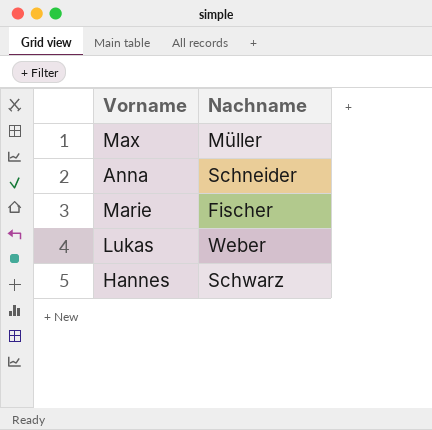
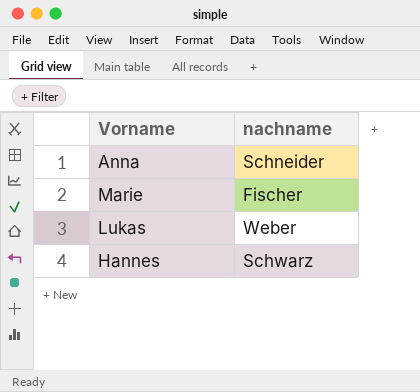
column name: Nachname -> nachname
row Max: Müller -> none

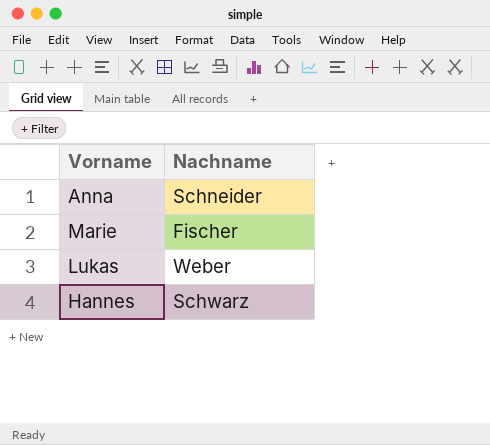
column name: nachname -> Nachname

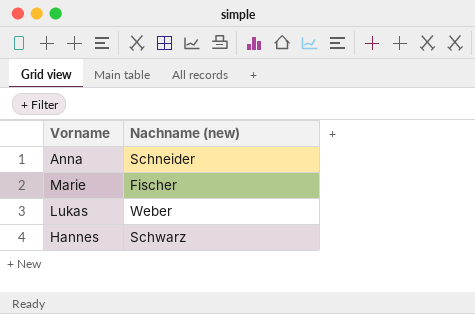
column name: Nachname -> Nachname (new)

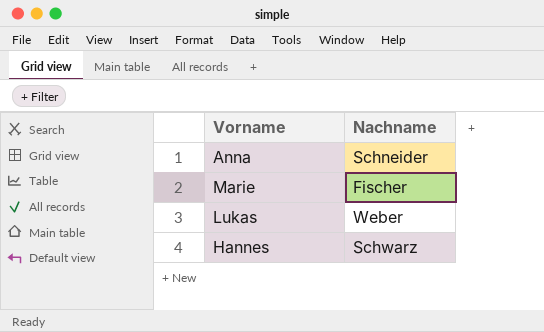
column name: Nachname (new) -> Nachname

